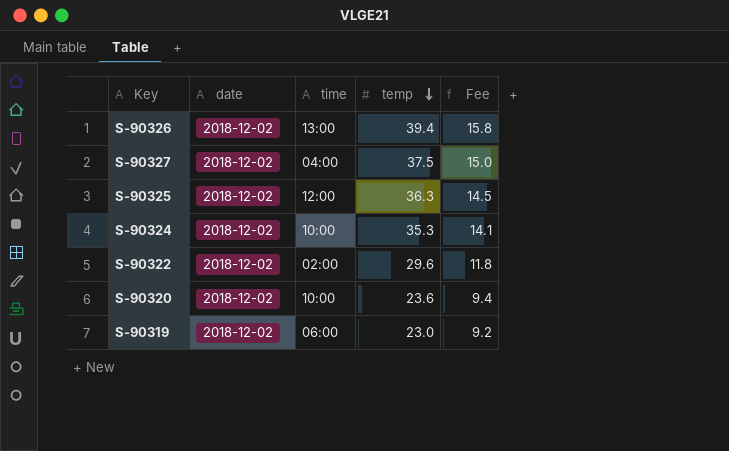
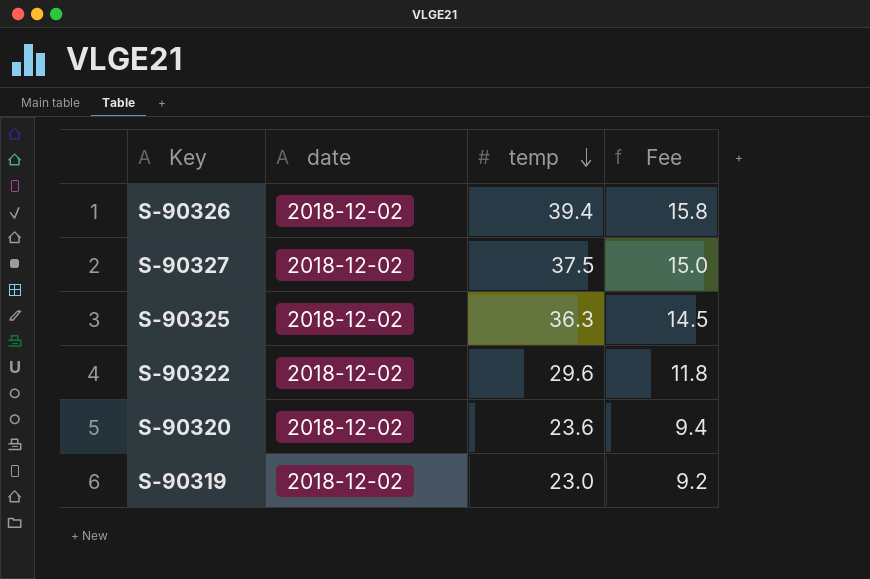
column time | position: 3 -> none
row S-90324: 2018-12-02 | 10:00 | 35.3 | 14.1 -> none

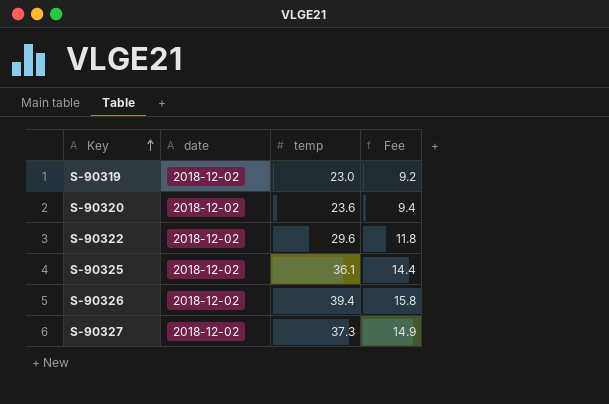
row order: temp descending -> Key ascending
S-90325 | temp: 36.3 -> 36.1
S-90325 | Fee: 14.5 -> 14.4
S-90327 | temp: 37.5 -> 37.3
S-90327 | Fee: 15.0 -> 14.9

